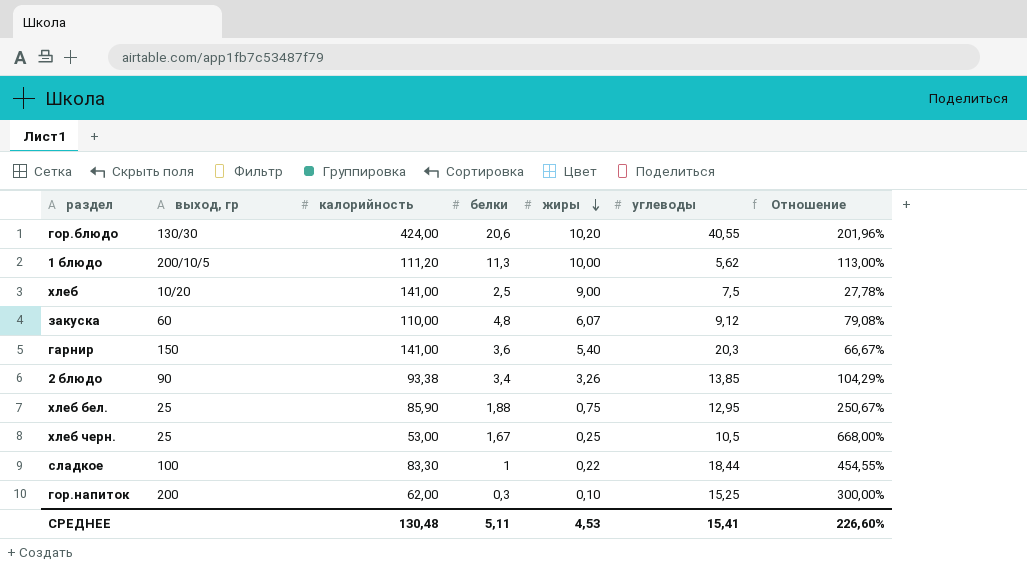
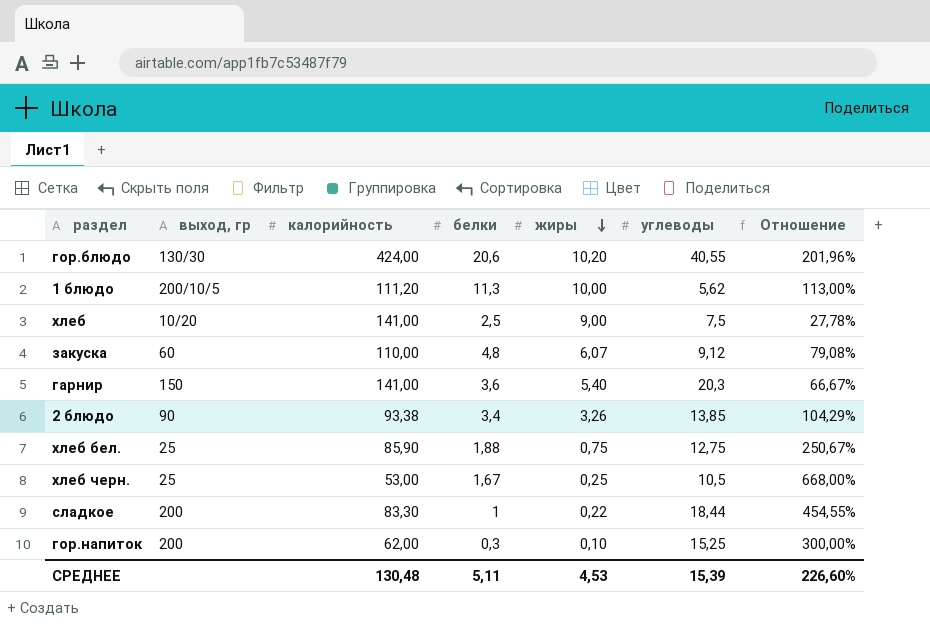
хлеб бел. | углеводы: 12,95 -> 12,75
сладкое | выход, гр: 100 -> 200
СРЕДНЕЕ | углеводы: 15,41 -> 15,39

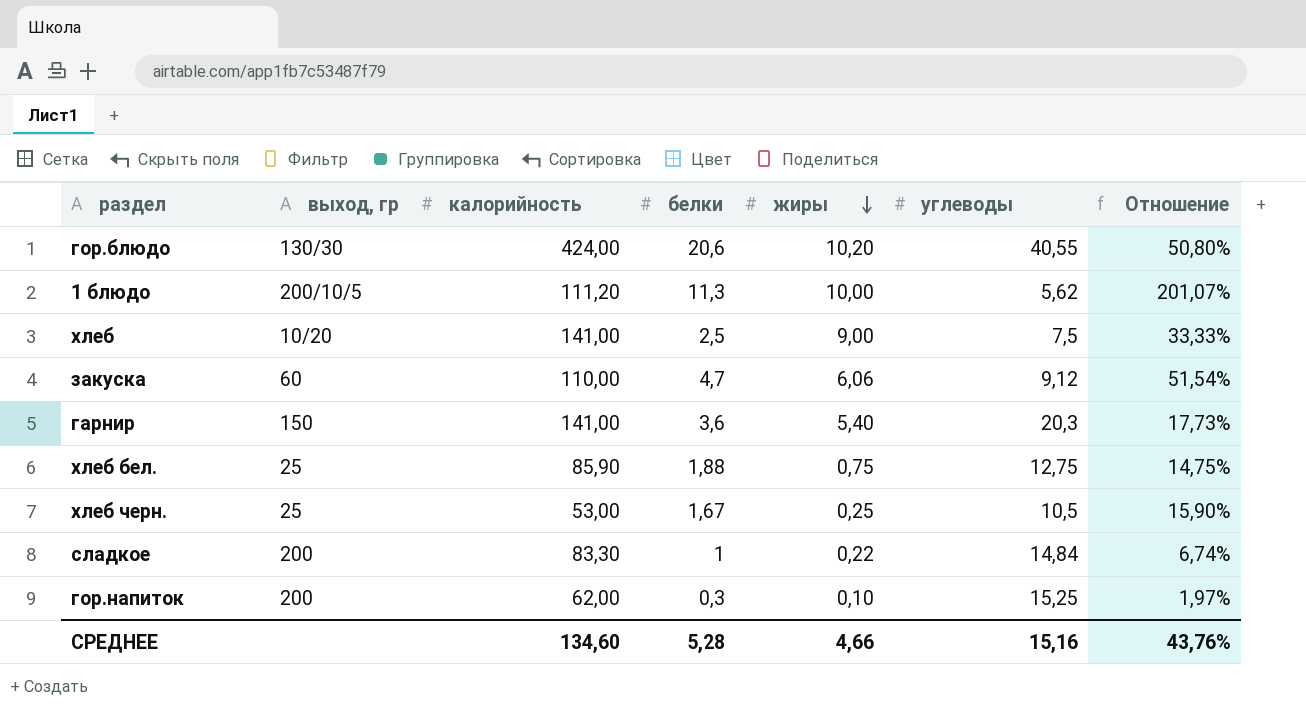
column Отношение | formula: [белки] / [жиры] -> [белки] / [углеводы]
row 2 блюдо: 90 | 93,38 | 3,4 | 3,26 | 13,85 | 104,29% -> none
закуска | белки: 4,8 -> 4,7
закуска | жиры: 6,07 -> 6,06
сладкое | углеводы: 18,44 -> 14,84
СРЕДНЕЕ | калорийность: 130,48 -> 134,60
СРЕДНЕЕ | белки: 5,11 -> 5,28
СРЕДНЕЕ | жиры: 4,53 -> 4,66
СРЕДНЕЕ | углеводы: 15,39 -> 15,16
СРЕДНЕЕ | Отношение: 226,60% -> 43,76%

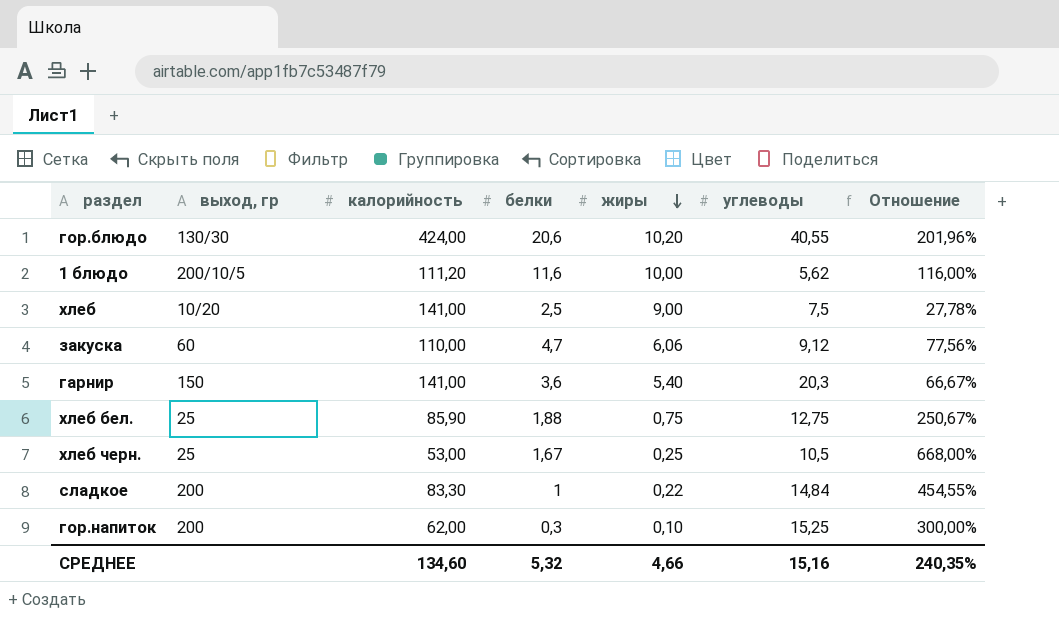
column Отношение | formula: [белки] / [углеводы] -> [белки] / [жиры]
1 блюдо | белки: 11,3 -> 11,6
СРЕДНЕЕ | белки: 5,28 -> 5,32
СРЕДНЕЕ | Отношение: 43,76% -> 240,35%

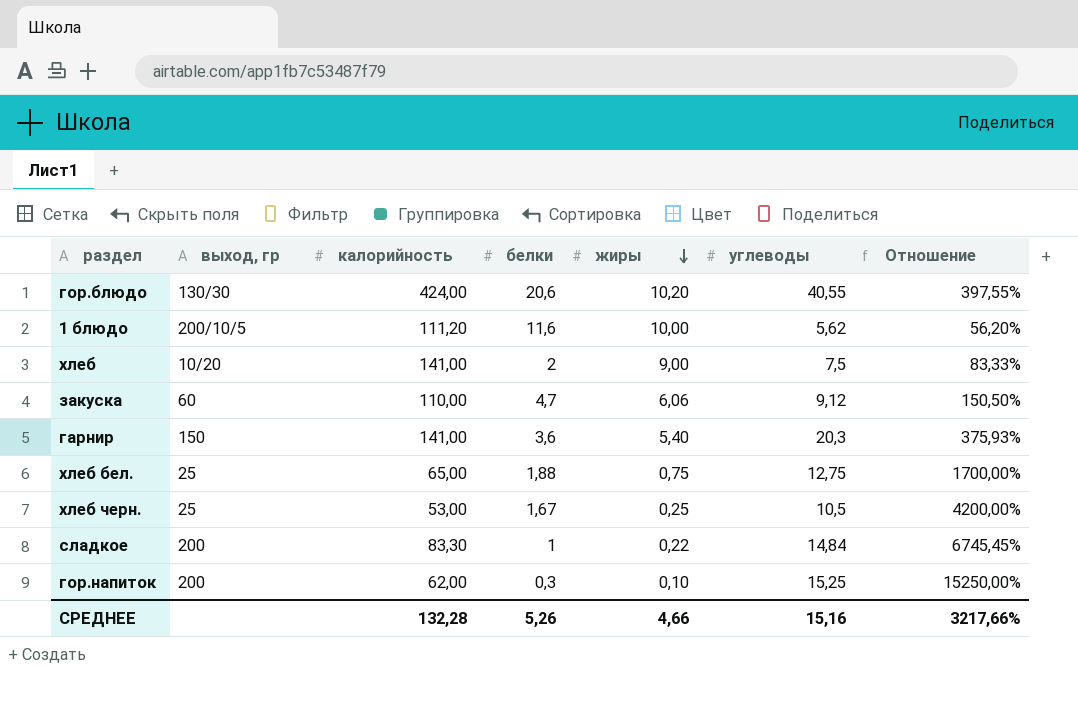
column Отношение | formula: [белки] / [жиры] -> [углеводы] / [жиры]
хлеб | белки: 2,5 -> 2
хлеб бел. | калорийность: 85,90 -> 65,00
СРЕДНЕЕ | калорийность: 134,60 -> 132,28
СРЕДНЕЕ | белки: 5,32 -> 5,26
СРЕДНЕЕ | Отношение: 240,35% -> 3217,66%

